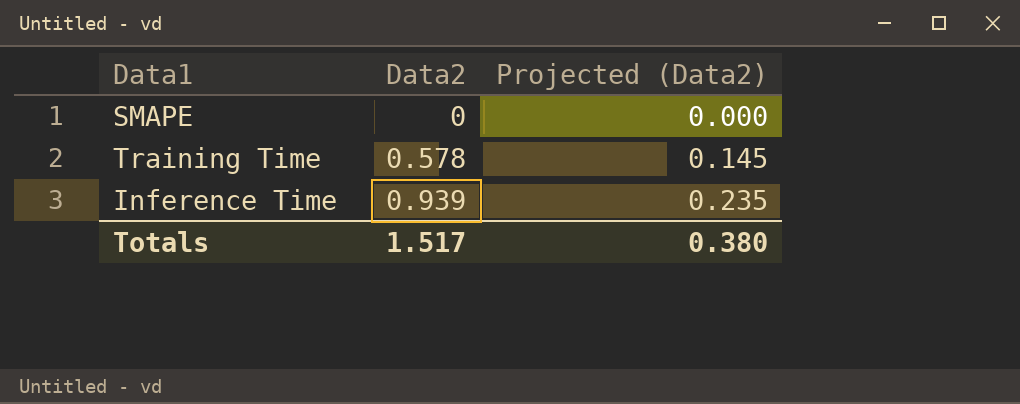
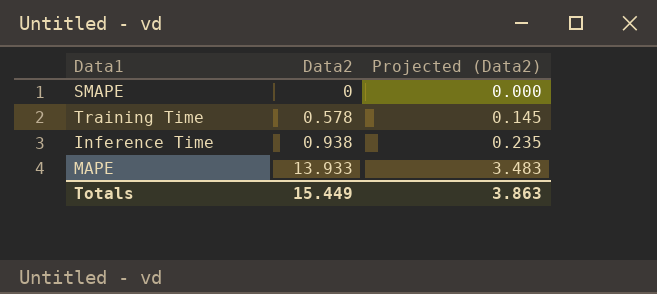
Inference Time | Data2: 0.939 -> 0.938
row MAPE: none -> 13.933 | 3.483
Totals | Data2: 1.517 -> 15.449
Totals | Projected (Data2): 0.380 -> 3.863

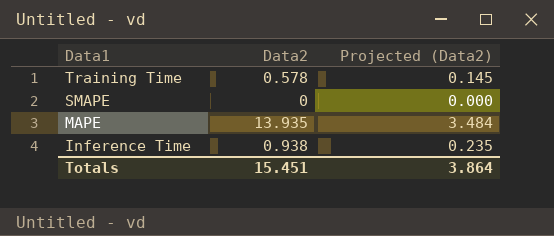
row order: Data2 ascending -> Data1 descending
MAPE | Data2: 13.933 -> 13.935
MAPE | Projected (Data2): 3.483 -> 3.484
Totals | Data2: 15.449 -> 15.451
Totals | Projected (Data2): 3.863 -> 3.864

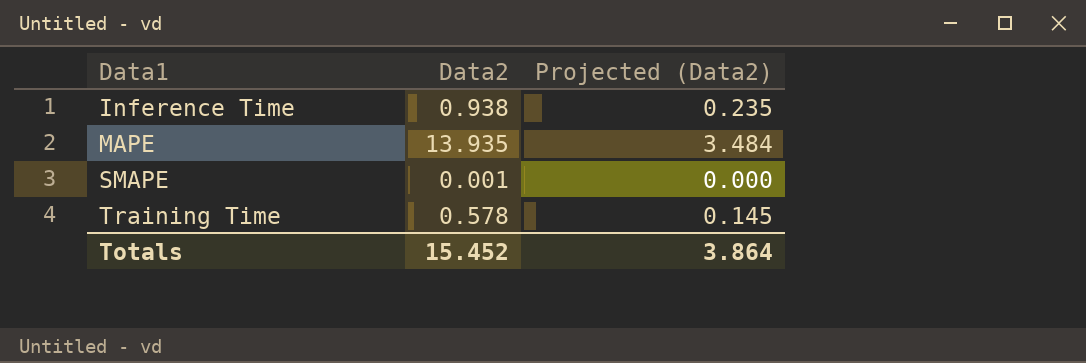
row order: Data1 descending -> Data1 ascending
SMAPE | Data2: 0 -> 0.001
Totals | Data2: 15.451 -> 15.452

